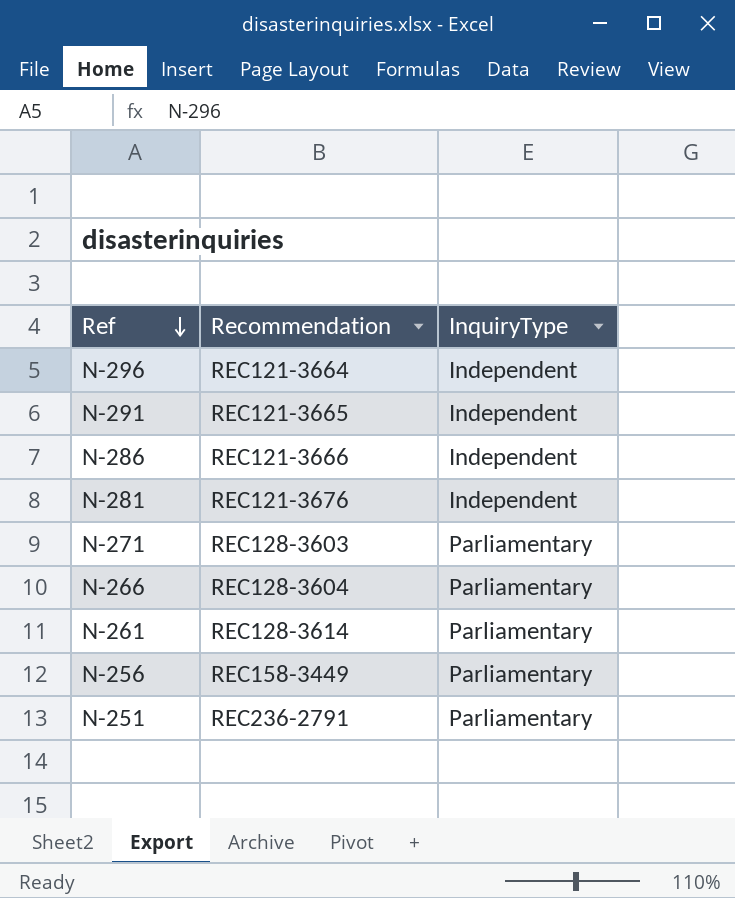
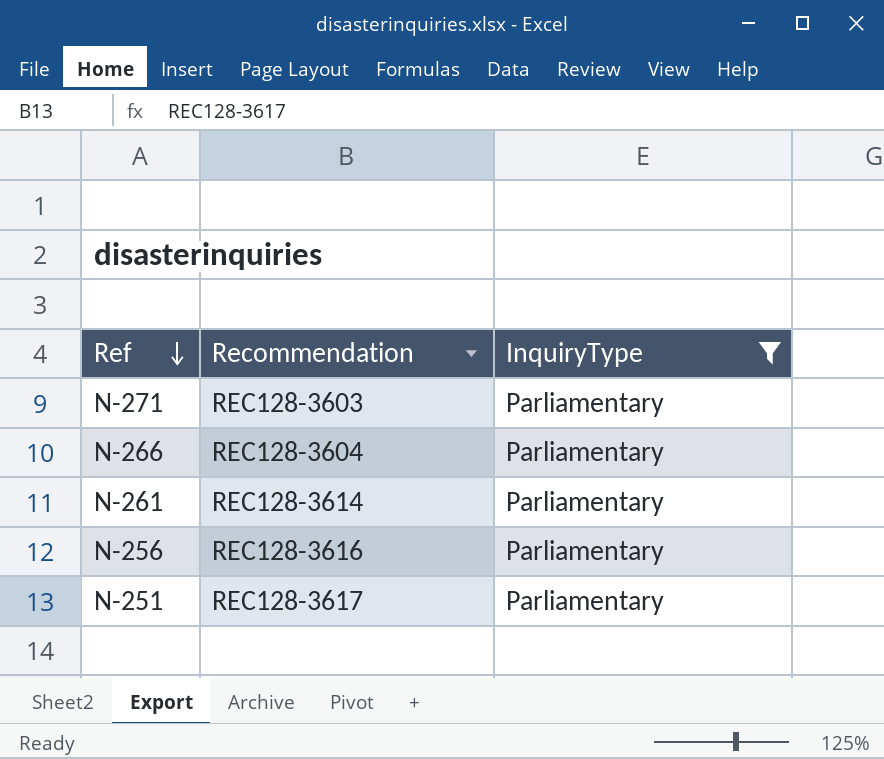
filter: none -> InquiryType = Parliamentary
N-256 | Recommendation: REC158-3449 -> REC128-3616
N-251 | Recommendation: REC236-2791 -> REC128-3617

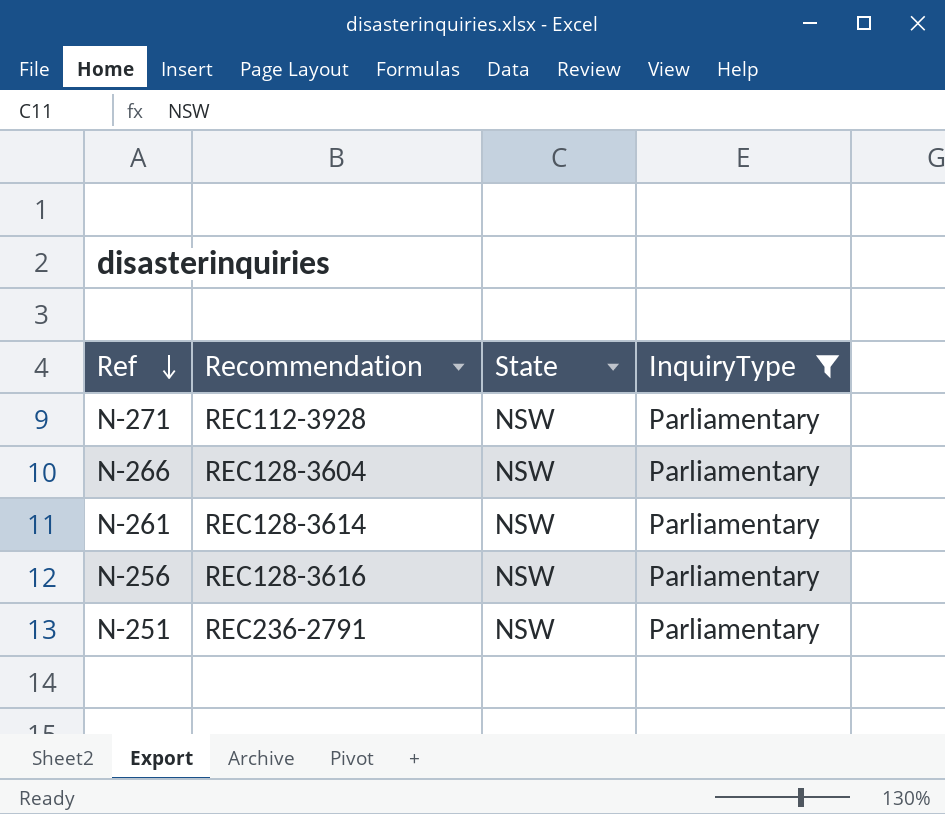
column State | position: none -> 3
N-271 | Recommendation: REC128-3603 -> REC112-3928
N-251 | Recommendation: REC128-3617 -> REC236-2791

